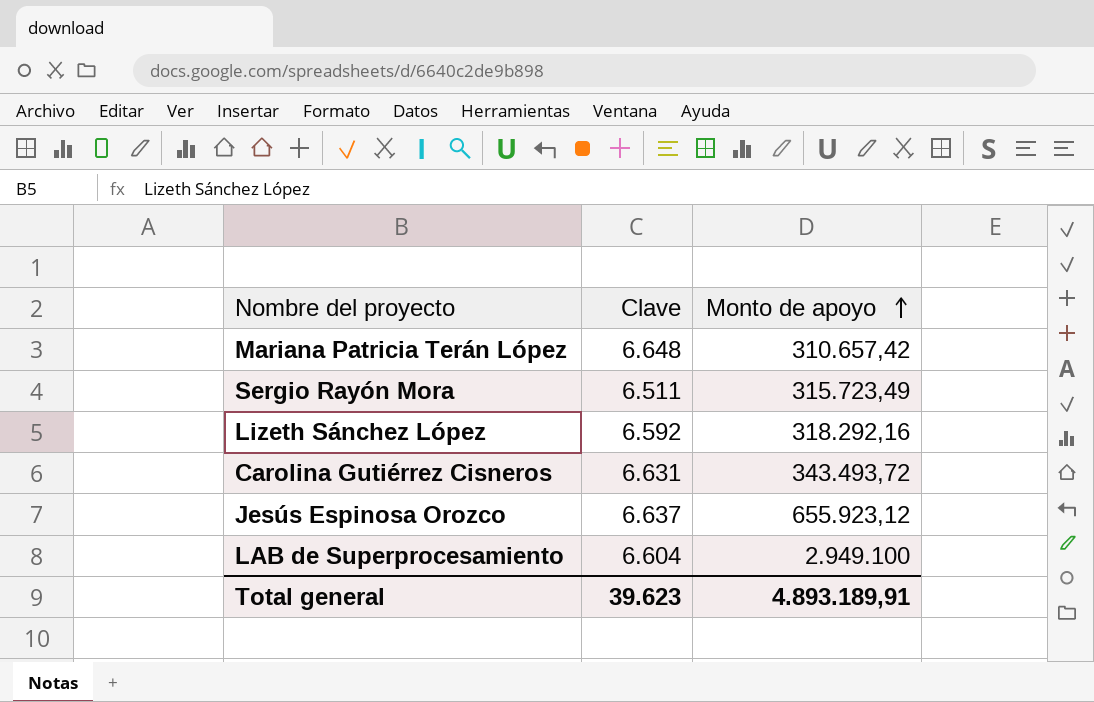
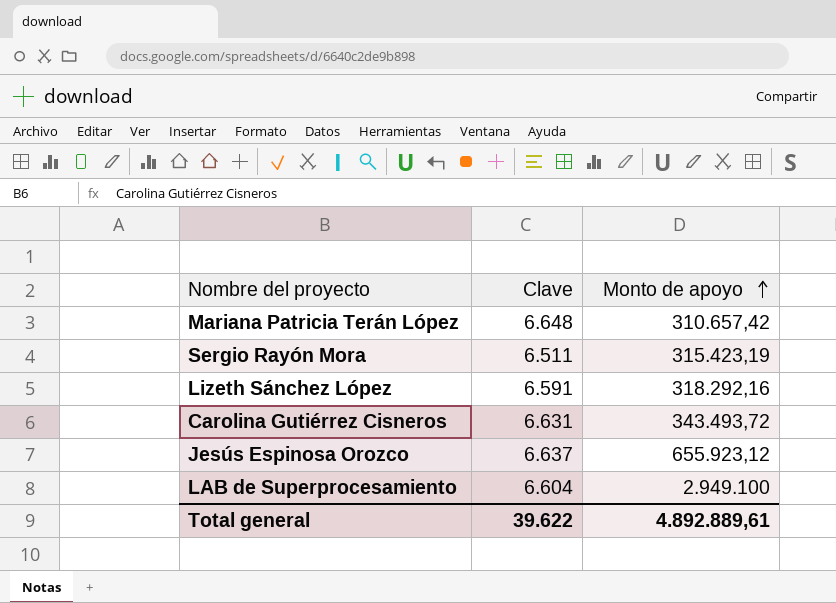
Sergio Rayón Mora | Monto de apoyo: 315.723,49 -> 315.423,19
Lizeth Sánchez López | Clave: 6.592 -> 6.591
Total general | Clave: 39.623 -> 39.622
Total general | Monto de apoyo: 4.893.189,91 -> 4.892.889,61

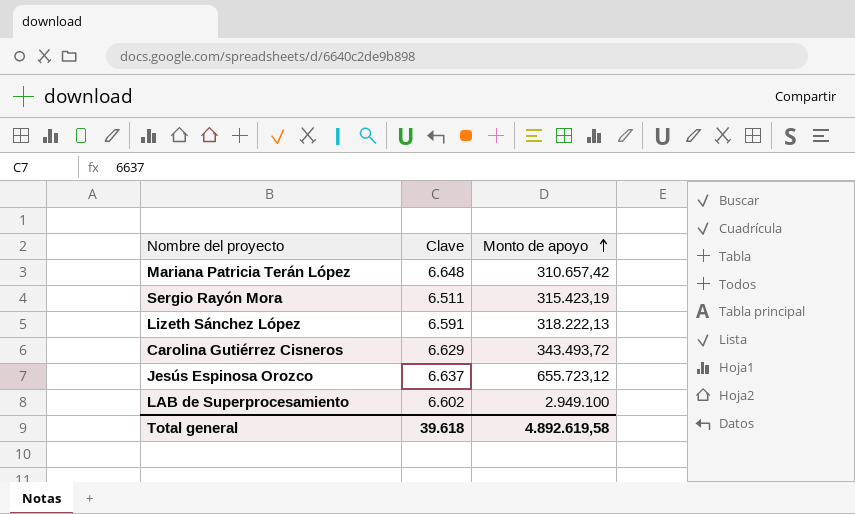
Lizeth Sánchez López | Monto de apoyo: 318.292,16 -> 318.222,13
Carolina Gutiérrez Cisneros | Clave: 6.631 -> 6.629
Jesús Espinosa Orozco | Monto de apoyo: 655.923,12 -> 655.723,12
LAB de Superprocesamiento | Clave: 6.604 -> 6.602
Total general | Clave: 39.622 -> 39.618
Total general | Monto de apoyo: 4.892.889,61 -> 4.892.619,58

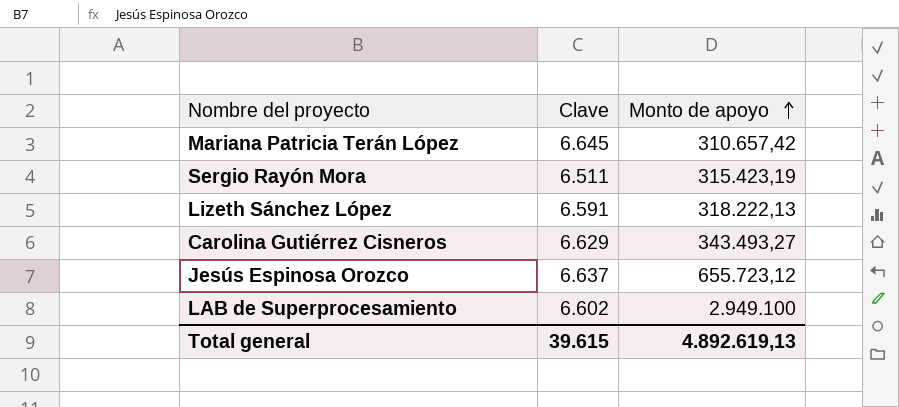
Mariana Patricia Terán López | Clave: 6.648 -> 6.645
Carolina Gutiérrez Cisneros | Monto de apoyo: 343.493,72 -> 343.493,27
Total general | Clave: 39.618 -> 39.615
Total general | Monto de apoyo: 4.892.619,58 -> 4.892.619,13

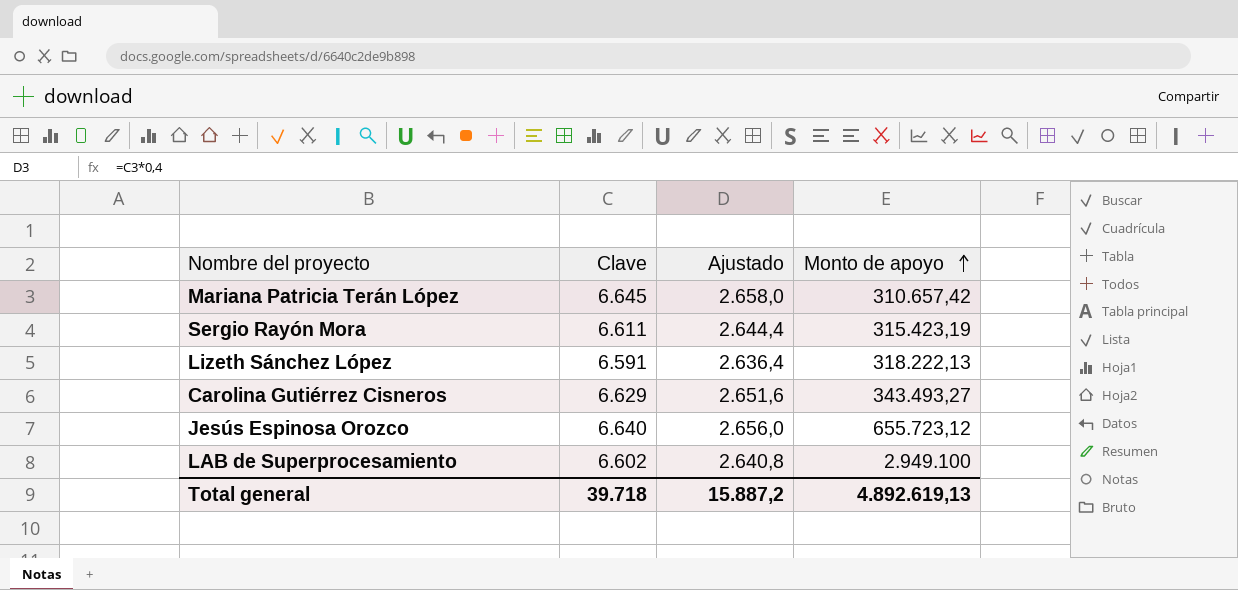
column Ajustado | formula: none -> [Clave] * 0,4
Sergio Rayón Mora | Clave: 6.511 -> 6.611
Jesús Espinosa Orozco | Clave: 6.637 -> 6.640
Total general | Clave: 39.615 -> 39.718

